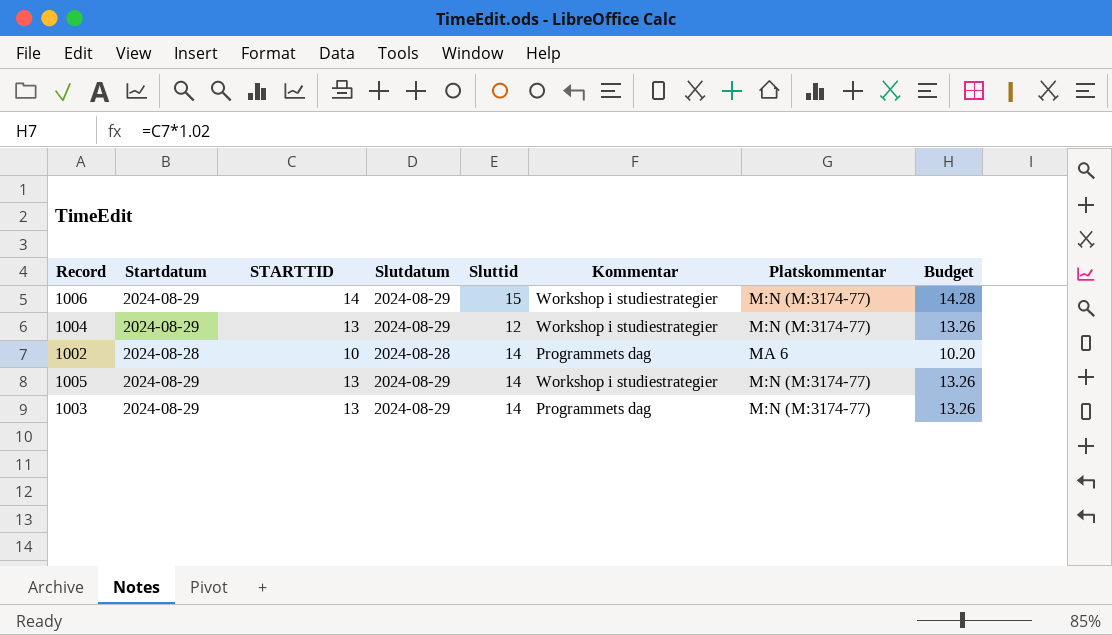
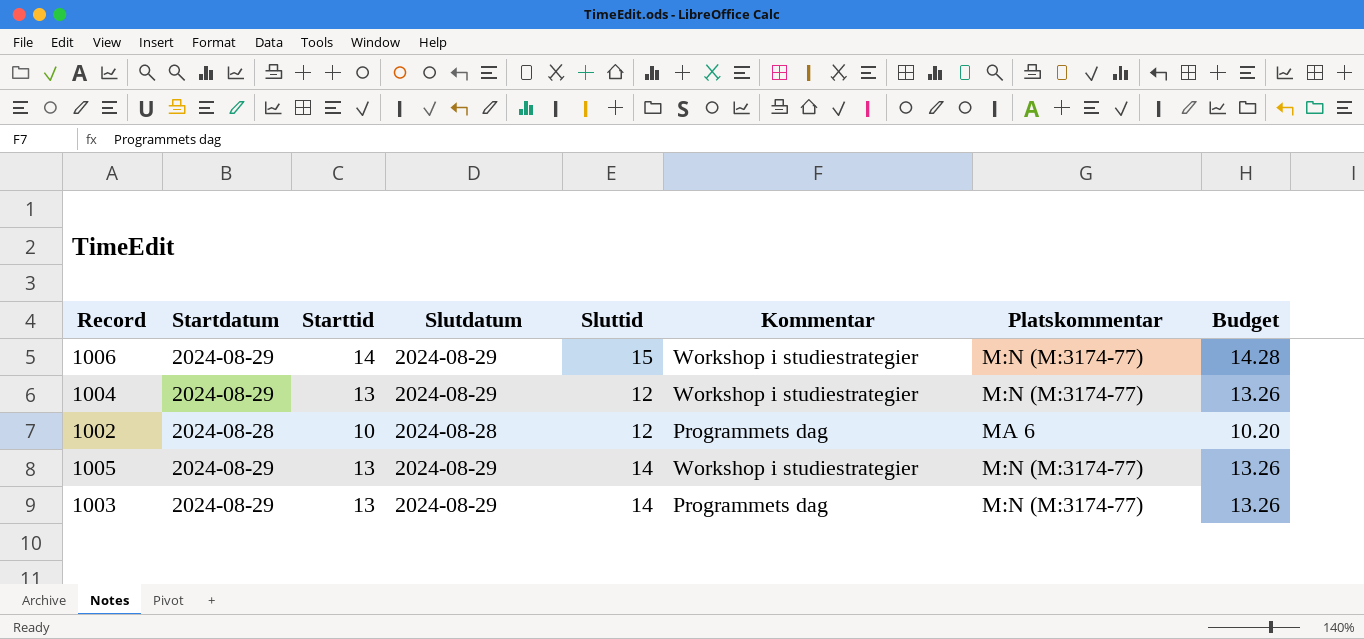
column name: STARTTID -> Starttid
1002 | Sluttid: 14 -> 12

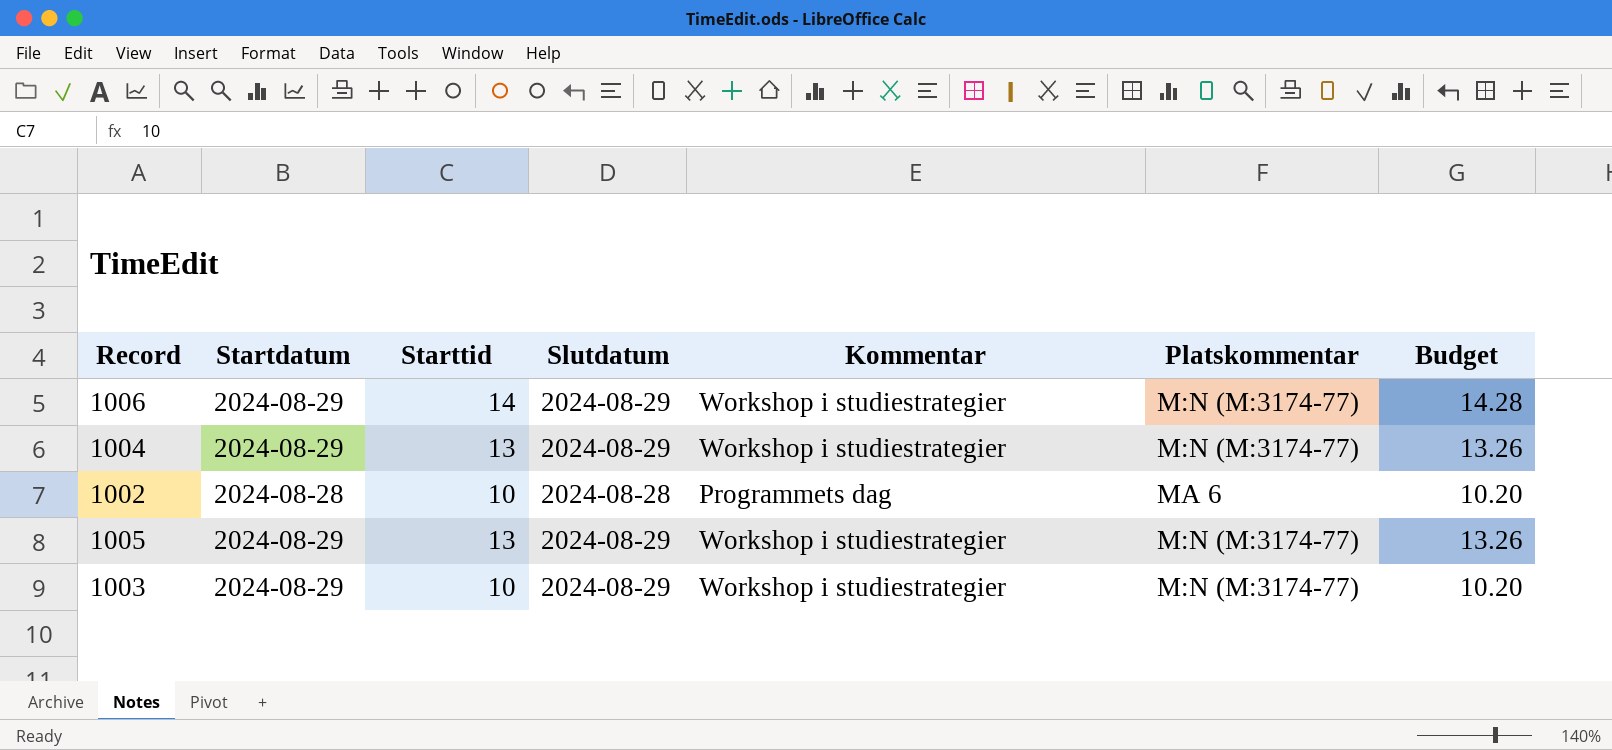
column Sluttid | position: 5 -> none
1003 | Starttid: 13 -> 10
1003 | Kommentar: Programmets dag -> Workshop i studiestrategier
1003 | Budget: 13.26 -> 10.20

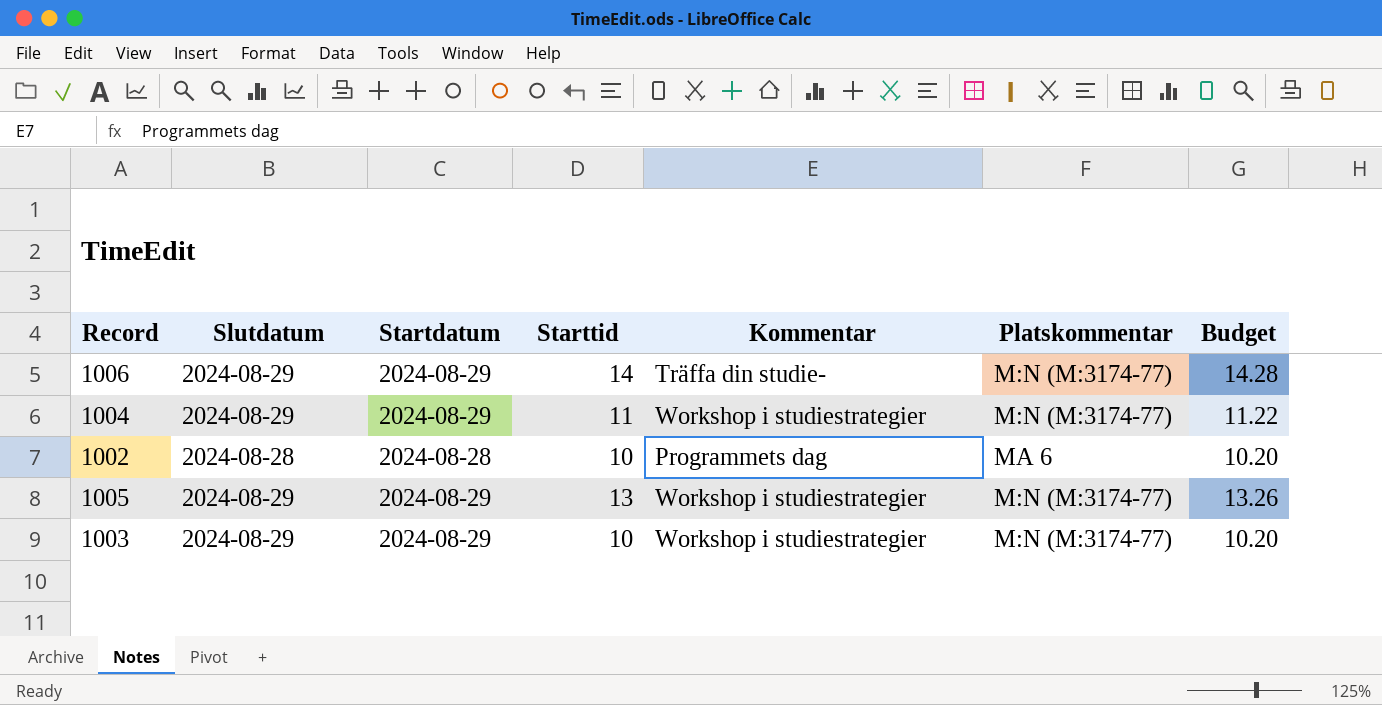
column Slutdatum | position: 4 -> 2
1006 | Kommentar: Workshop i studiestrategier -> Träffa din studie-
1004 | Starttid: 13 -> 11
1004 | Budget: 13.26 -> 11.22

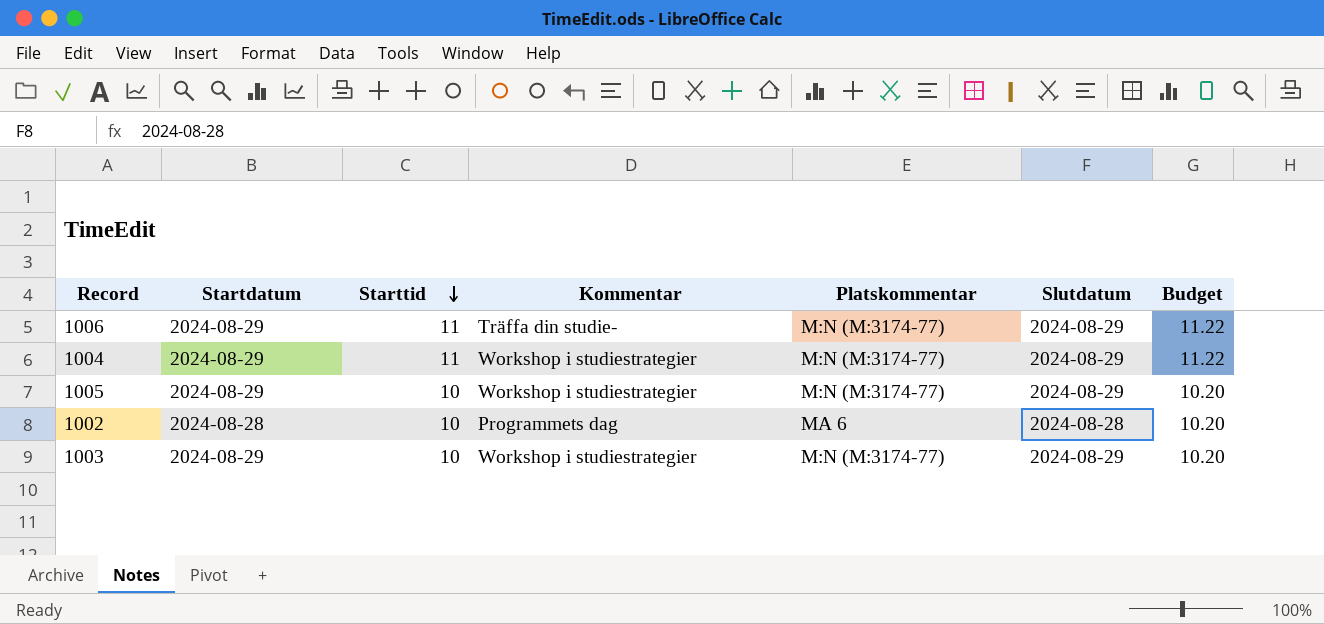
row order: none -> Starttid descending
column Slutdatum | position: 2 -> 6
1006 | Starttid: 14 -> 11
1006 | Budget: 14.28 -> 11.22
1005 | Starttid: 13 -> 10
1005 | Budget: 13.26 -> 10.20

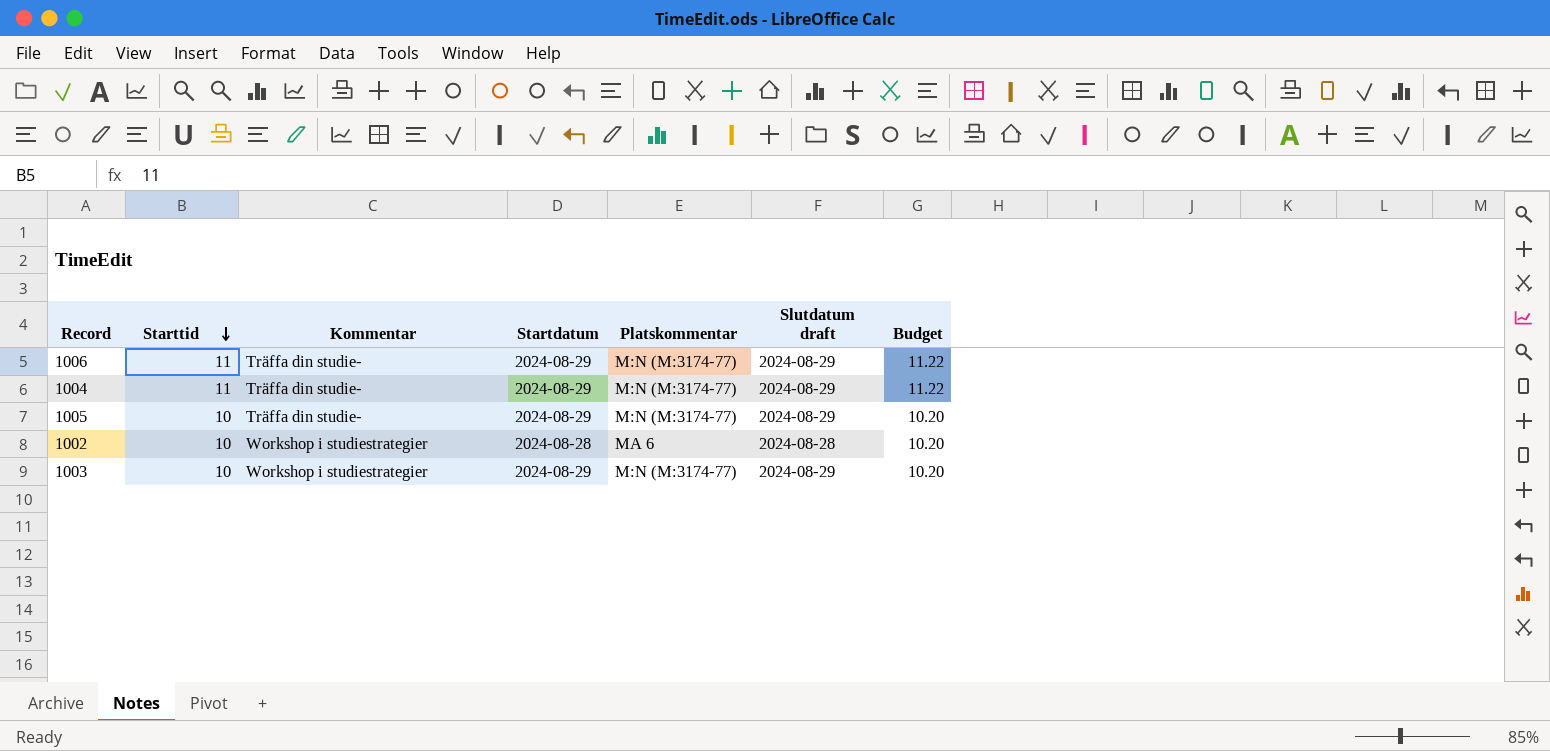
column Startdatum | position: 2 -> 4
column name: Slutdatum -> Slutdatum draft
1004 | Kommentar: Workshop i studiestrategier -> Träffa din studie-
1005 | Kommentar: Workshop i studiestrategier -> Träffa din studie-
1002 | Kommentar: Programmets dag -> Workshop i studiestrategier

